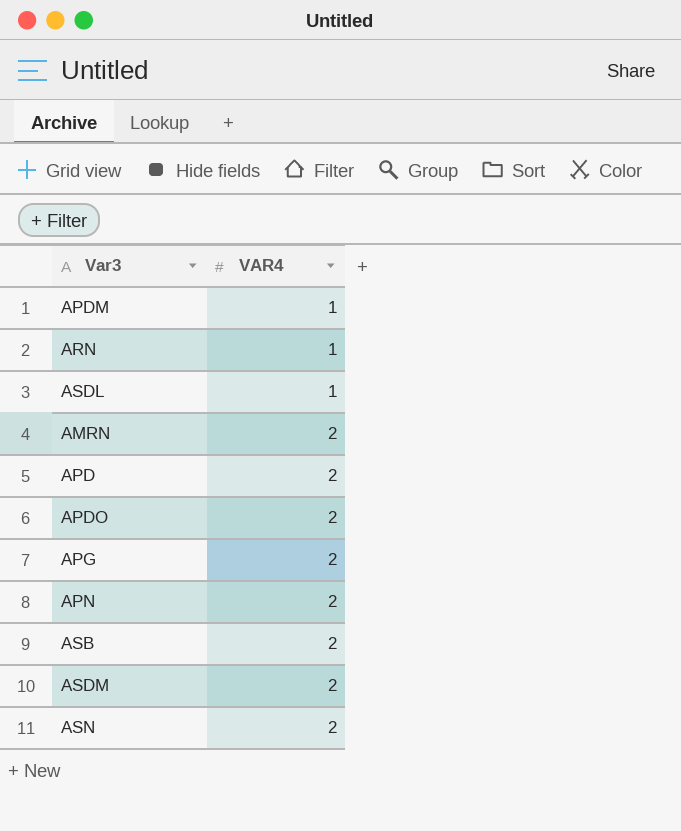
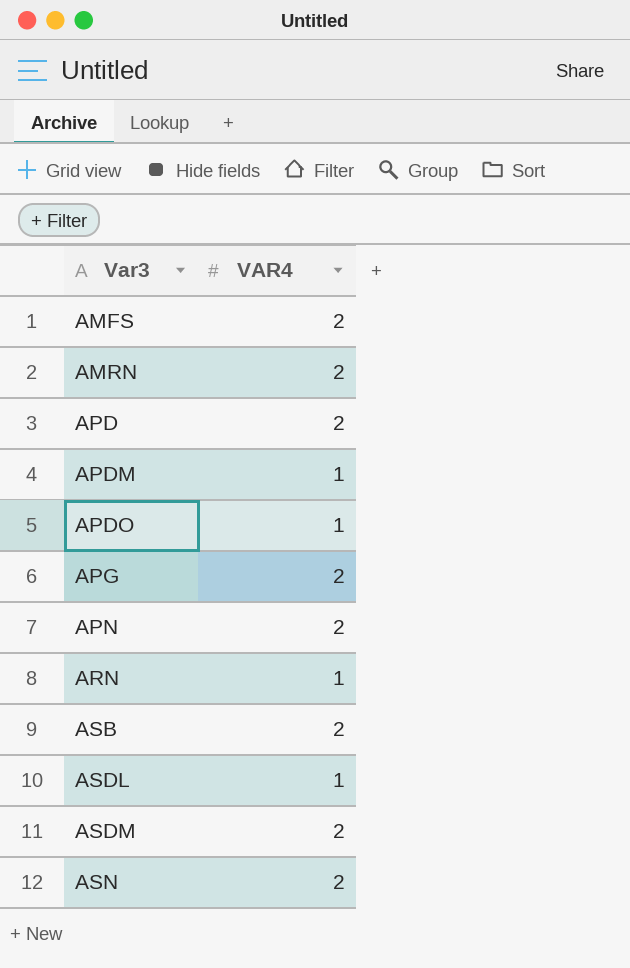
row order: VAR4 ascending -> Var3 ascending
row AMFS: none -> 2
APDO | VAR4: 2 -> 1

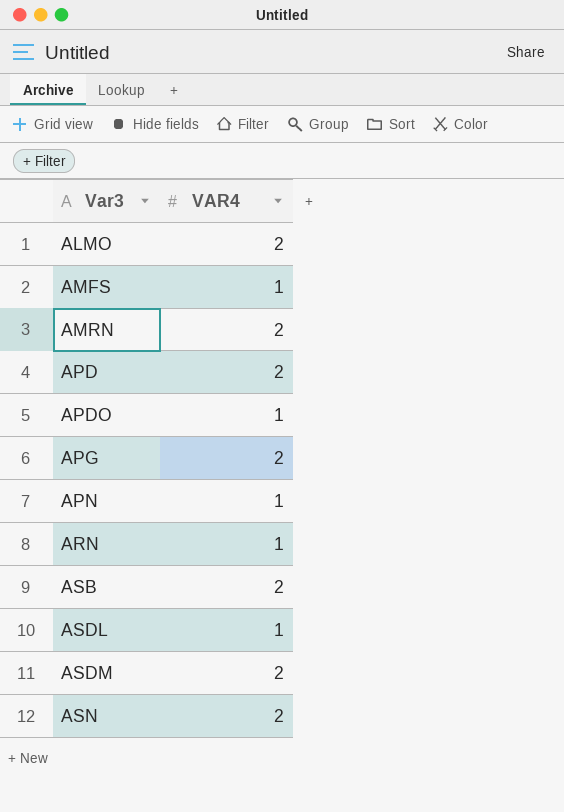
row APDM: 1 -> none
row ALMO: none -> 2
AMFS | VAR4: 2 -> 1
APN | VAR4: 2 -> 1

